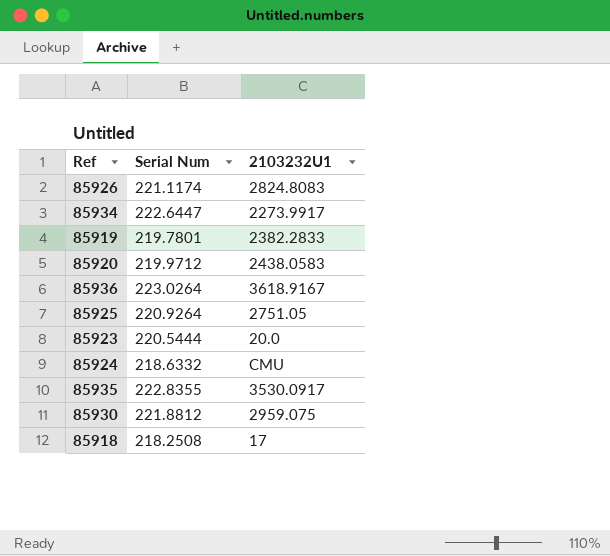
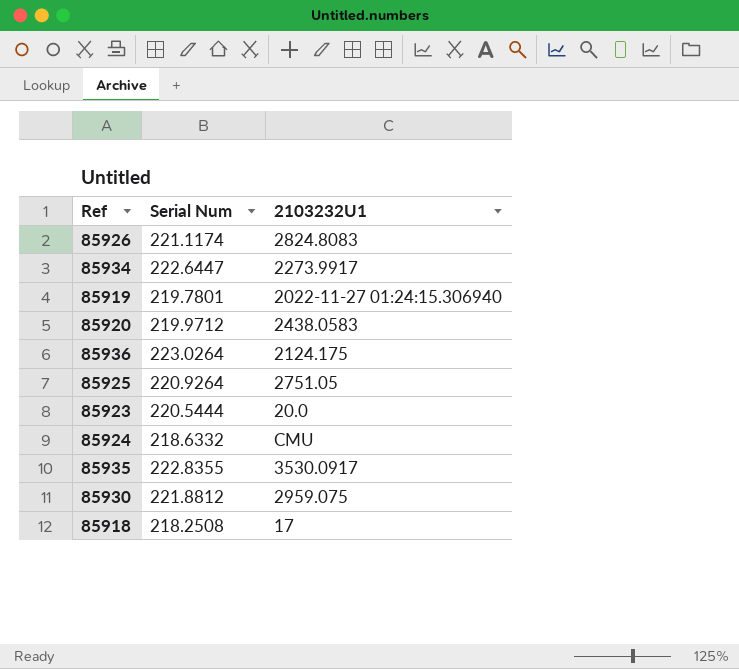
85919 | 2103232U1: 2382.2833 -> 2022-11-27 01:24:15.306940
85936 | 2103232U1: 3618.9167 -> 2124.175

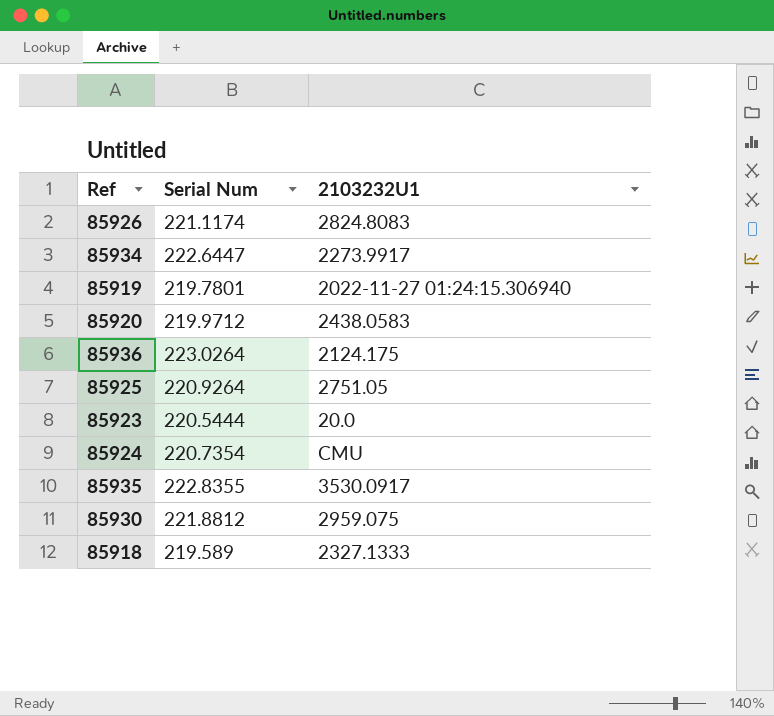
85924 | Serial Num: 218.6332 -> 220.7354
85918 | Serial Num: 218.2508 -> 219.589
85918 | 2103232U1: 17 -> 2327.1333

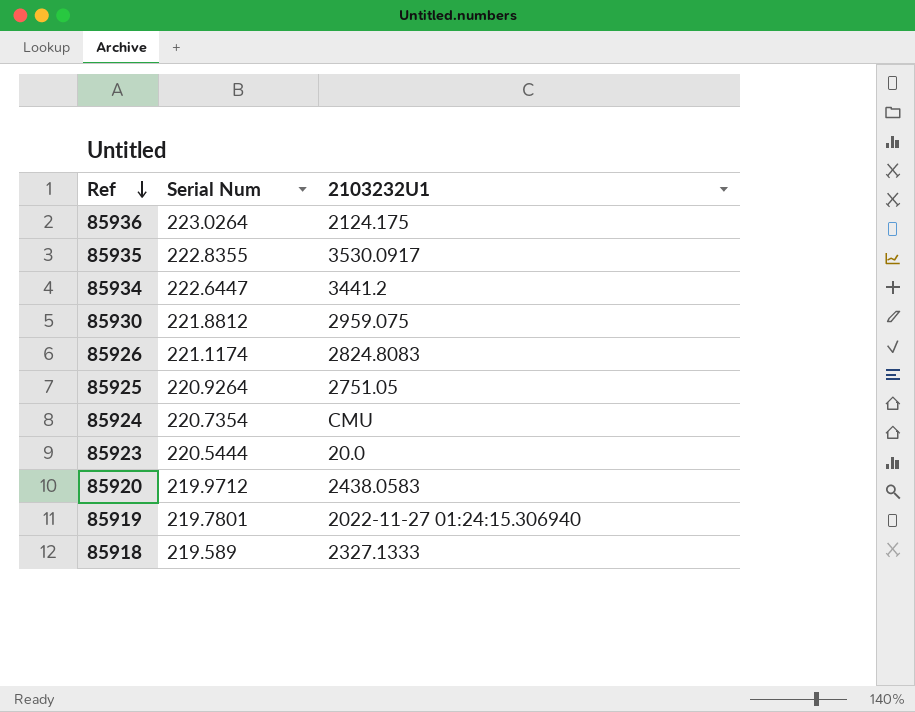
row order: none -> Ref descending
85934 | 2103232U1: 2273.9917 -> 3441.2

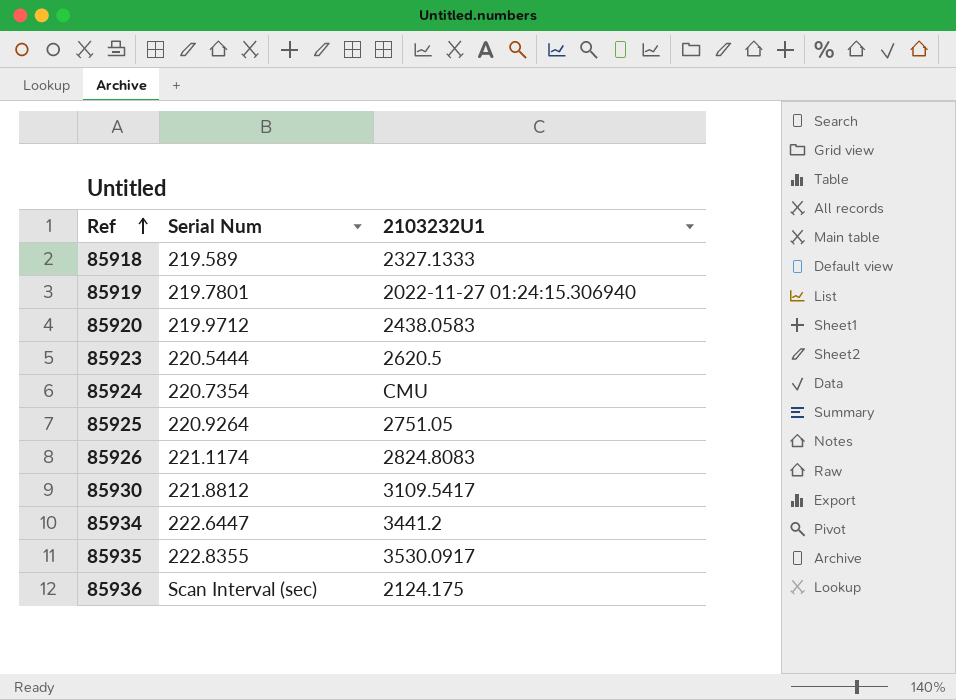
row order: Ref descending -> Ref ascending
85923 | 2103232U1: 20.0 -> 2620.5
85930 | 2103232U1: 2959.075 -> 3109.5417
85936 | Serial Num: 223.0264 -> Scan Interval (sec)

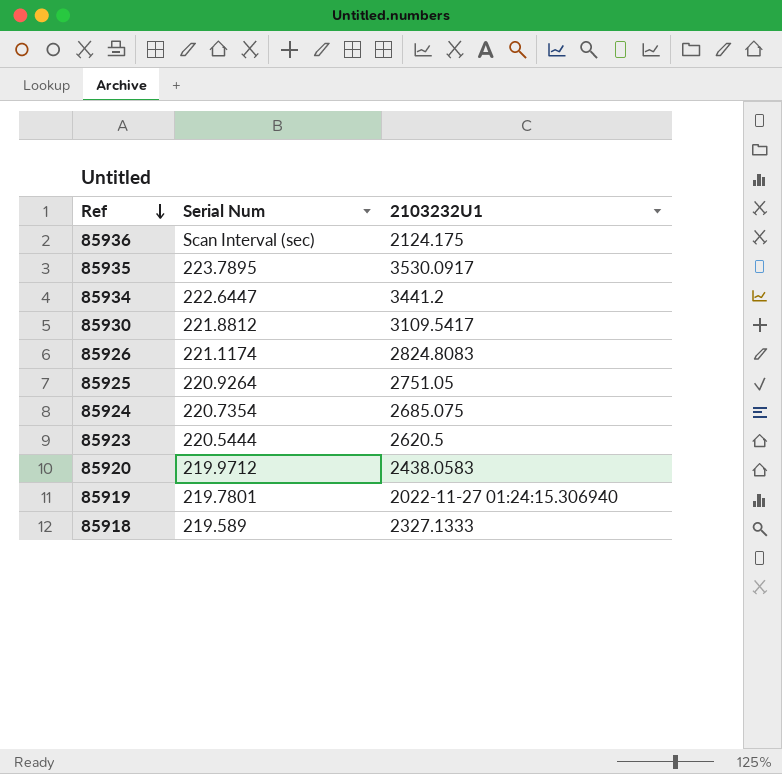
row order: Ref ascending -> Ref descending
85935 | Serial Num: 222.8355 -> 223.7895
85924 | 2103232U1: CMU -> 2685.075

